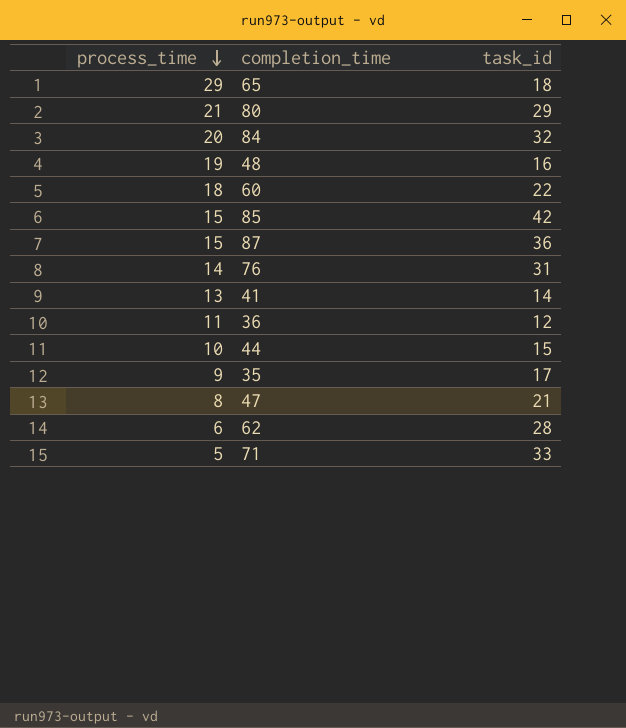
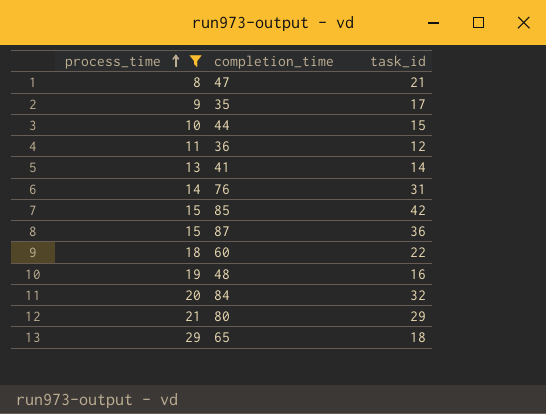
filter: none -> process_time >= 8
row order: process_time descending -> process_time ascending

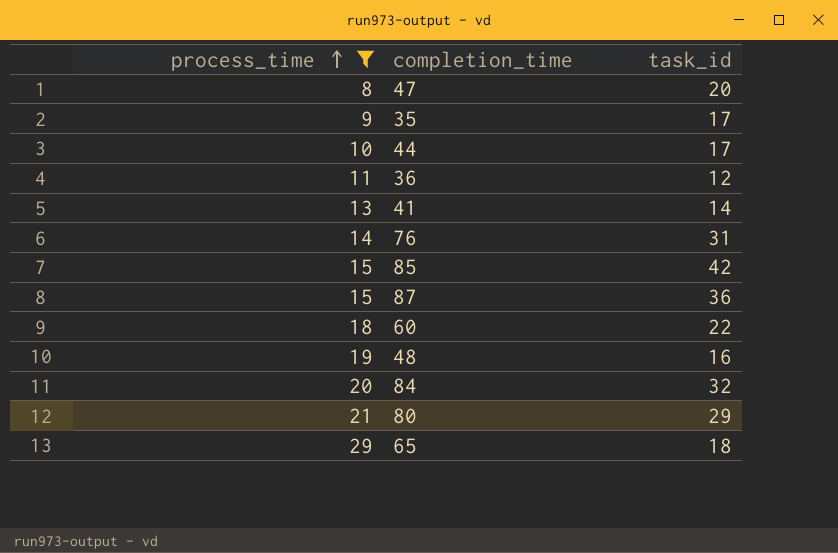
47 | task_id: 21 -> 20
44 | task_id: 15 -> 17

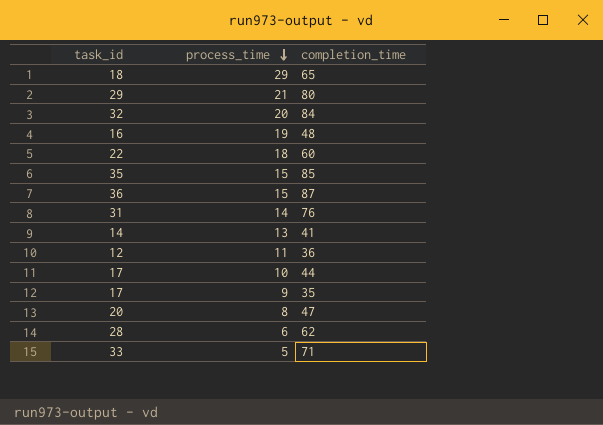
filter: process_time >= 8 -> none
row order: process_time ascending -> process_time descending
column task_id | position: 3 -> 1
85 | task_id: 42 -> 35

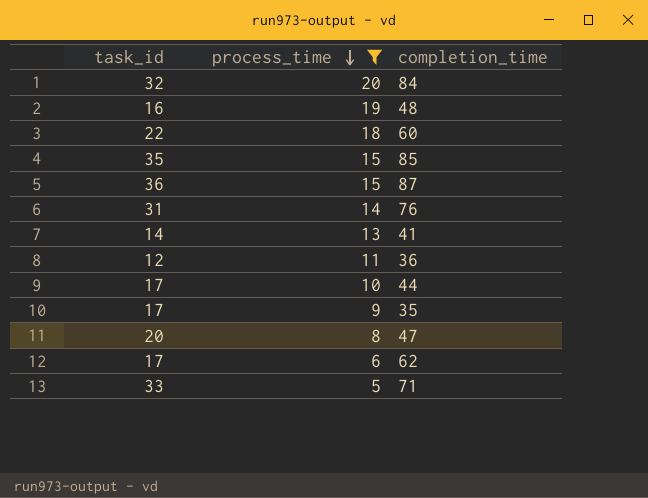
filter: none -> process_time <= 20
62 | task_id: 28 -> 17

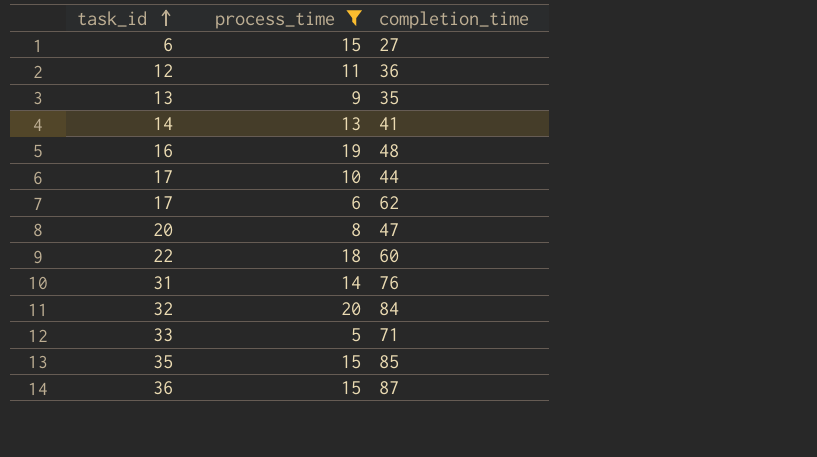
row order: process_time descending -> task_id ascending
row 27: none -> 6 | 15
35 | task_id: 17 -> 13

